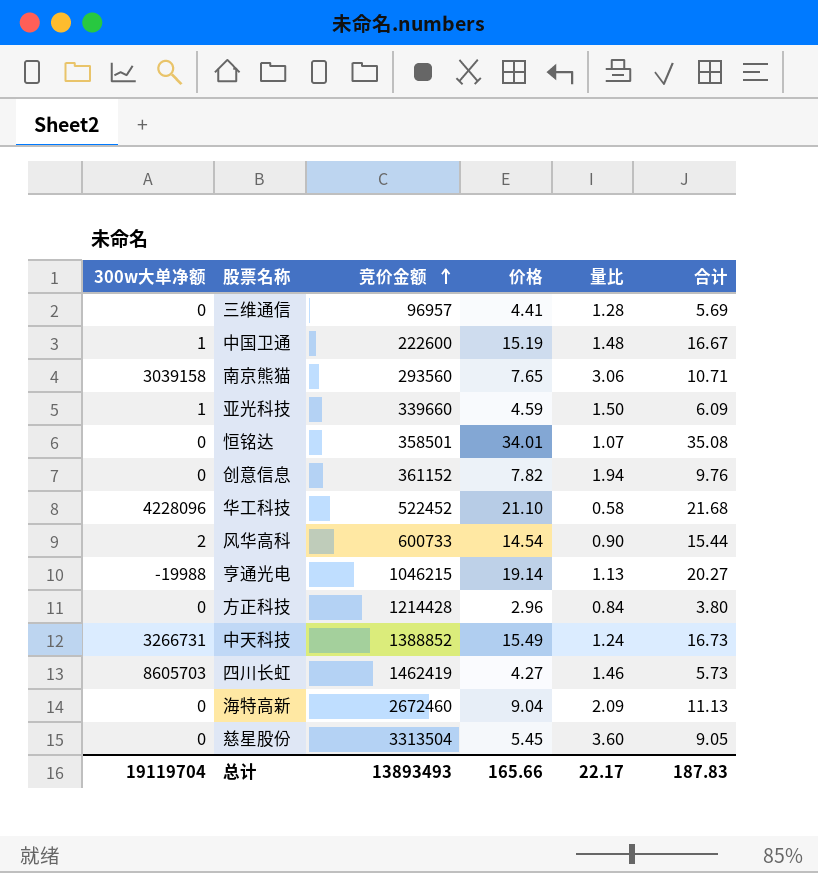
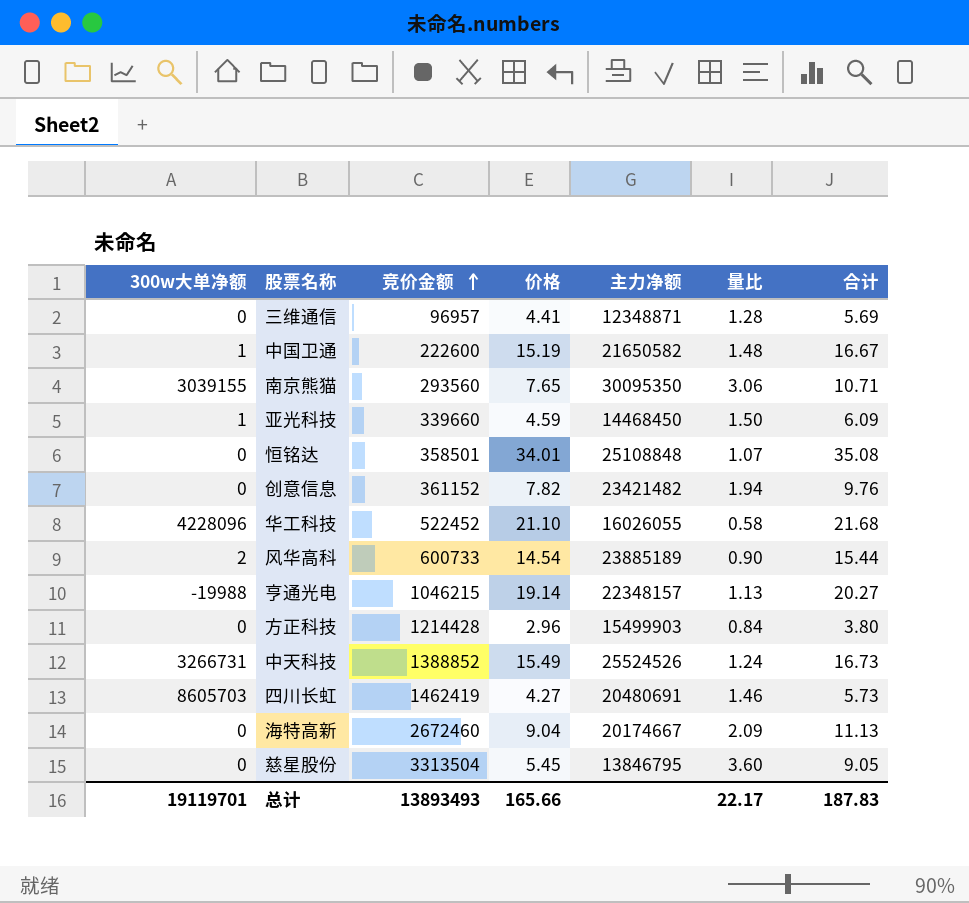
column 主力净额 | position: none -> 5
南京熊猫 | 300w大单净额: 3039158 -> 3039155
总计 | 300w大单净额: 19119704 -> 19119701

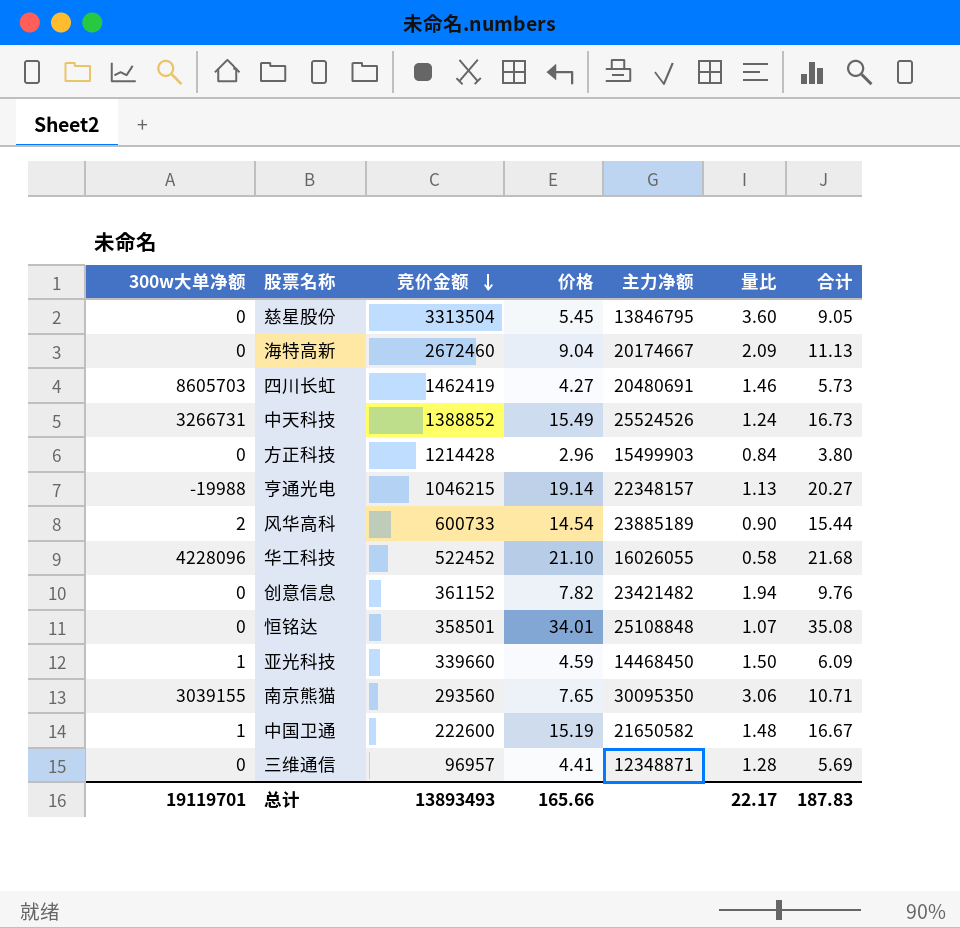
row order: 竞价金额 ascending -> 竞价金额 descending

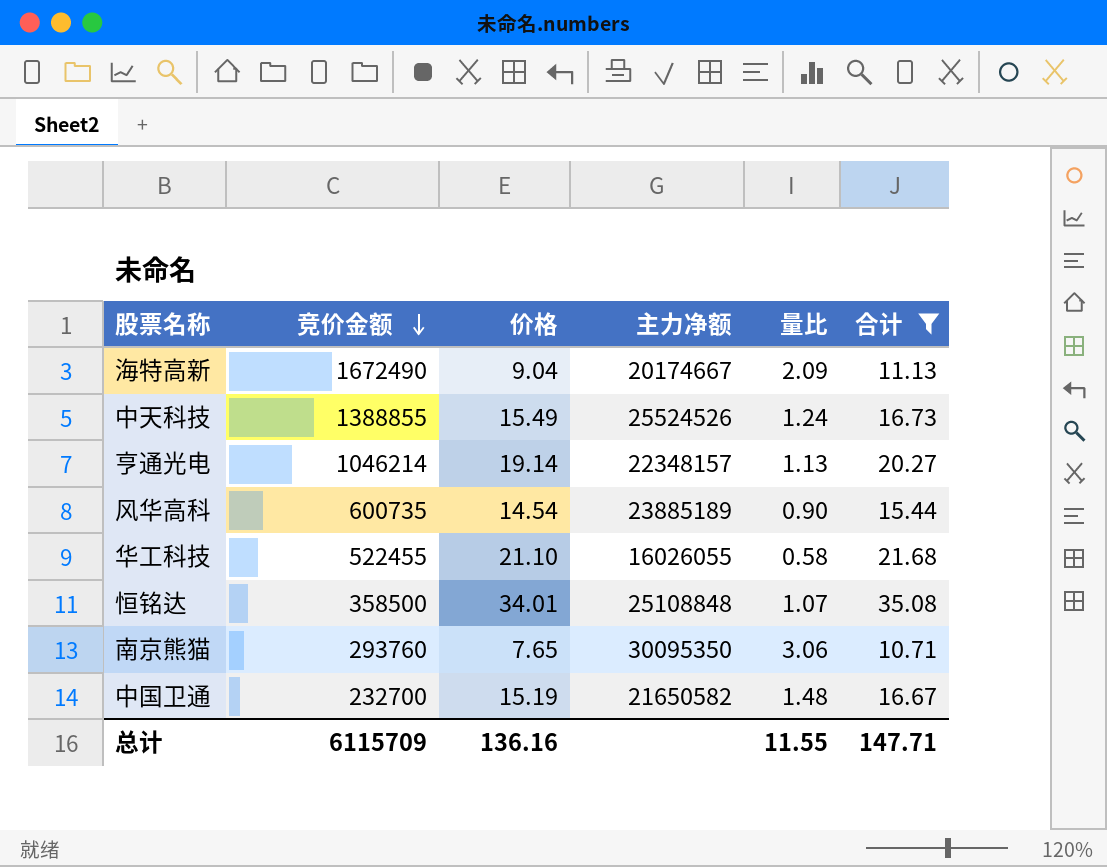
filter: none -> 合计 >= 10.71
column 300w大单净额 | position: 1 -> none
海特高新 | 竞价金额: 2672460 -> 1672490
中天科技 | 竞价金额: 1388852 -> 1388855
亨通光电 | 竞价金额: 1046215 -> 1046214
风华高科 | 竞价金额: 600733 -> 600735
华工科技 | 竞价金额: 522452 -> 522455
恒铭达 | 竞价金额: 358501 -> 358500
南京熊猫 | 竞价金额: 293560 -> 293760
中国卫通 | 竞价金额: 222600 -> 232700
总计 | 竞价金额: 13893493 -> 6115709
总计 | 价格: 165.66 -> 136.16
总计 | 量比: 22.17 -> 11.55
总计 | 合计: 187.83 -> 147.71

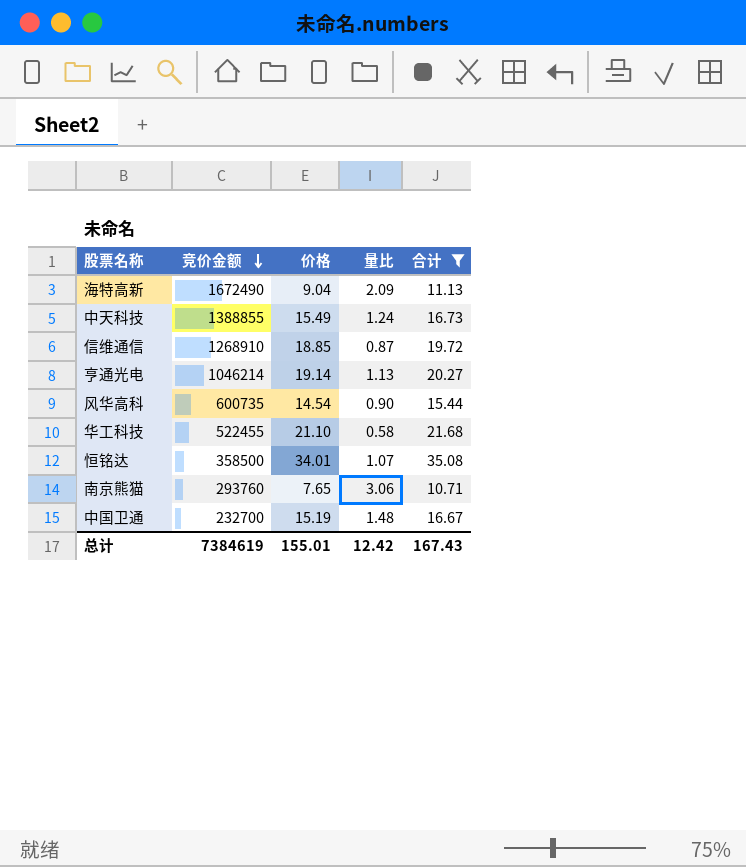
column 主力净额 | position: 4 -> none
row 信维通信: none -> 1268910 | 18.85 | 0.87 | 19.72
总计 | 竞价金额: 6115709 -> 7384619
总计 | 价格: 136.16 -> 155.01
总计 | 量比: 11.55 -> 12.42
总计 | 合计: 147.71 -> 167.43

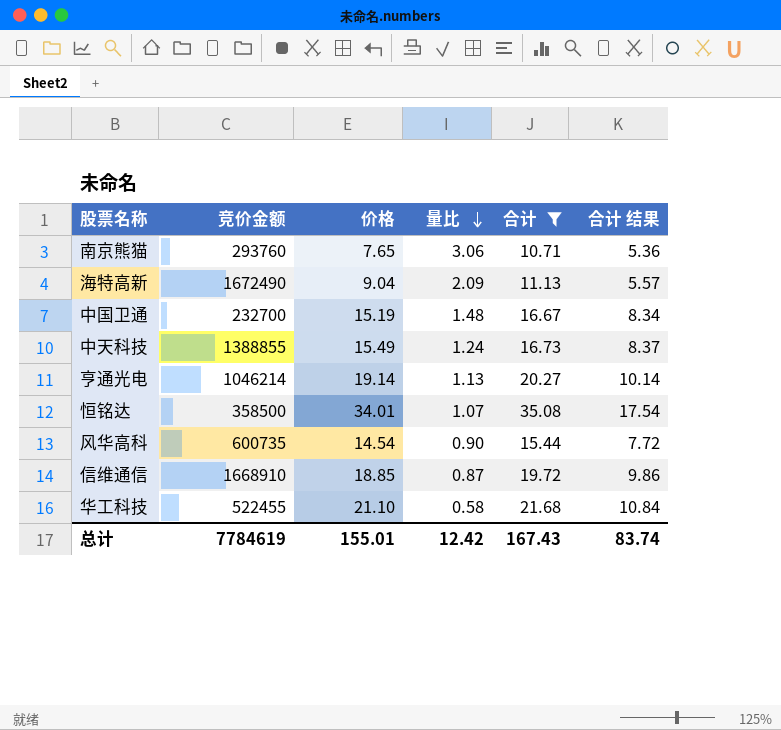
row order: 竞价金额 descending -> 量比 descending
column 合计 结果 | formula: none -> [合计] * 0.5
信维通信 | 竞价金额: 1268910 -> 1668910
总计 | 竞价金额: 7384619 -> 7784619

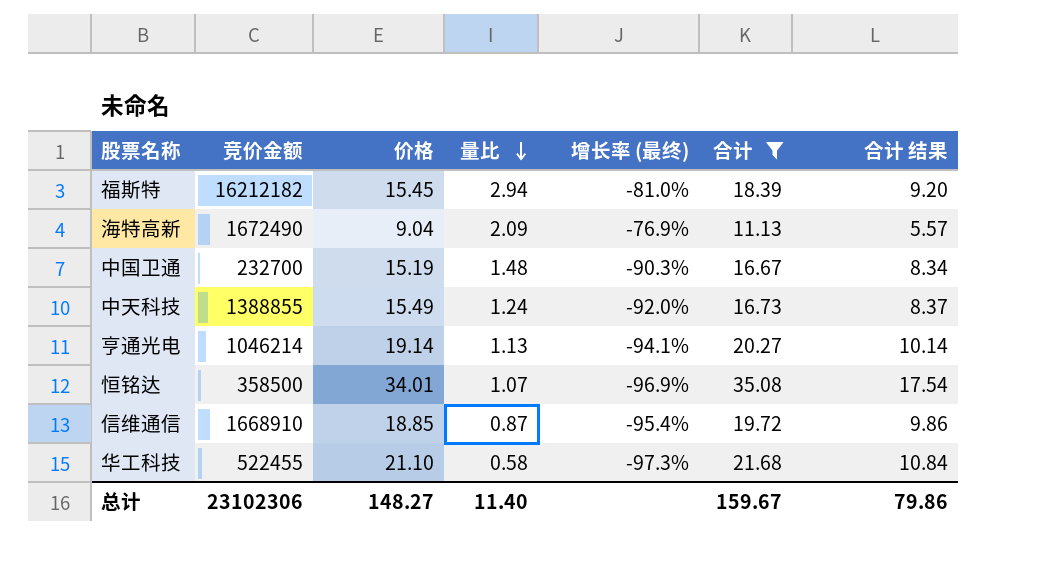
column 增长率 (最终) | formula: none -> ([量比] - [价格]) / [价格]
row 南京熊猫: 293760 | 7.65 | 3.06 | 10.71 | 5.36 -> none
row 风华高科: 600735 | 14.54 | 0.90 | 15.44 | 7.72 -> none
row 福斯特: none -> 16212182 | 15.45 | 2.94 | -81.0% | 18.39 | 9.20
总计 | 竞价金额: 7784619 -> 23102306
总计 | 价格: 155.01 -> 148.27
总计 | 量比: 12.42 -> 11.40
总计 | 合计: 167.43 -> 159.67
总计 | 合计 结果: 83.74 -> 79.86

